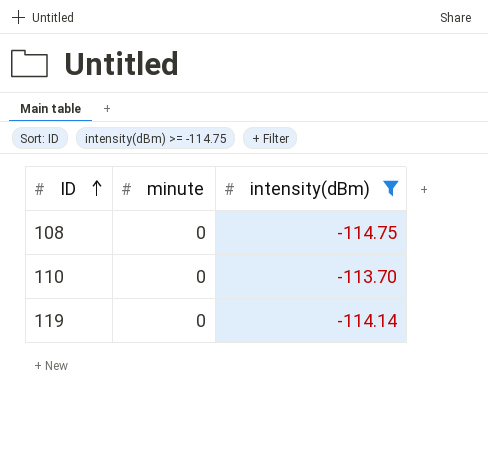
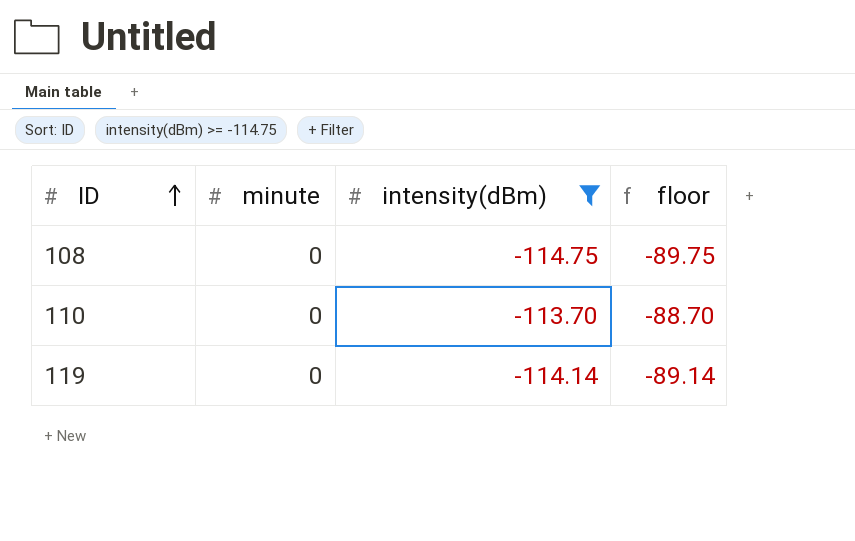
column floor | formula: none -> [intensity(dBm)] + 25

